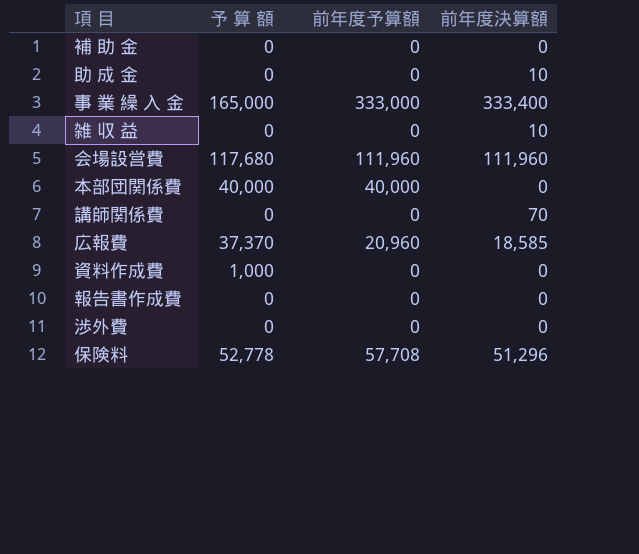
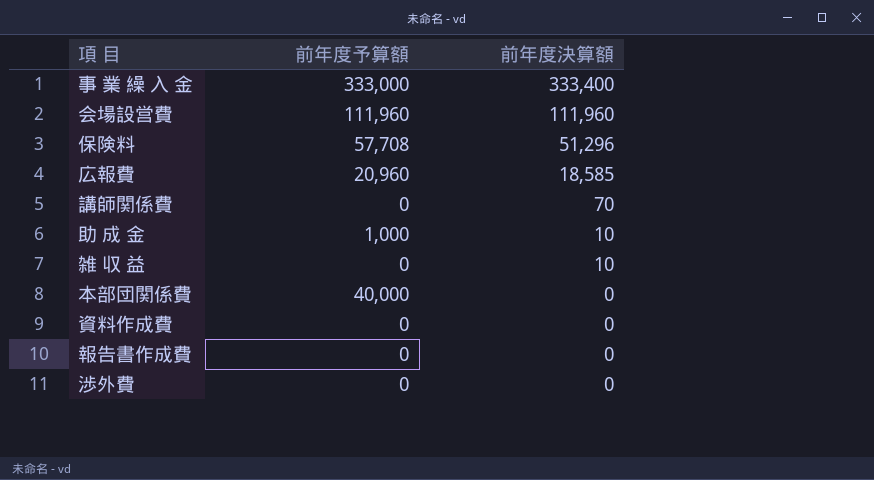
row order: none -> 前年度決算額 descending
column 予 算 額 | position: 2 -> none
row 補 助 金: 0 | 0 | 0 -> none
助 成 金 | 前年度予算額: 0 -> 1,000

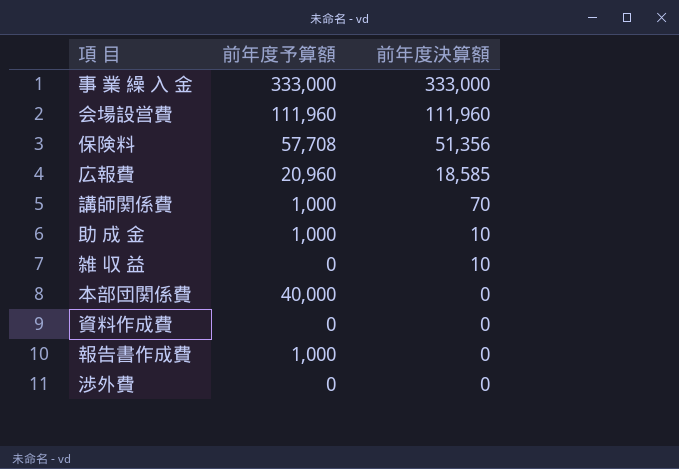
事 業 繰 入 金 | 前年度決算額: 333,400 -> 333,000
保険料 | 前年度決算額: 51,296 -> 51,356
講師関係費 | 前年度予算額: 0 -> 1,000
報告書作成費 | 前年度予算額: 0 -> 1,000

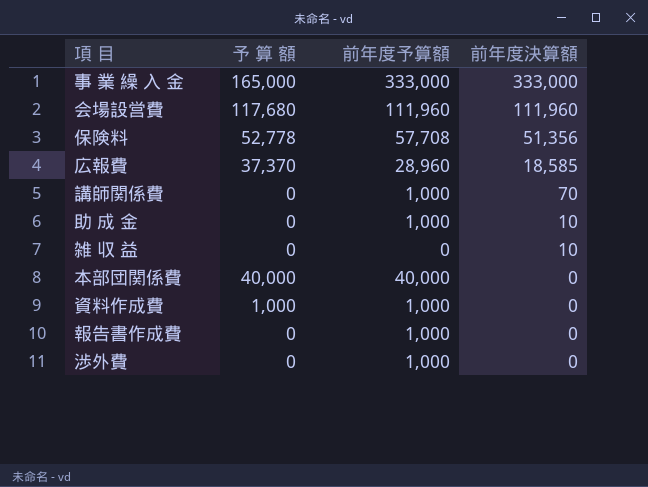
column 予 算 額 | position: none -> 2
広報費 | 前年度予算額: 20,960 -> 28,960
資料作成費 | 前年度予算額: 0 -> 1,000
渉外費 | 前年度予算額: 0 -> 1,000

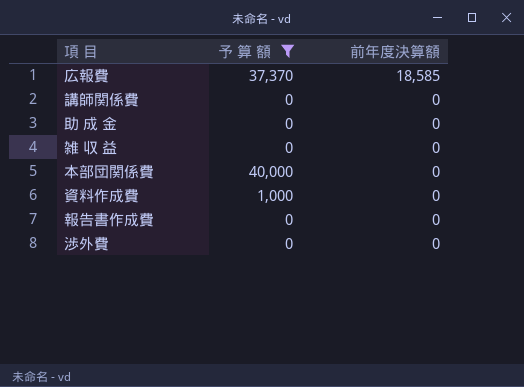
filter: none -> 予 算 額 <= 40,000
column 前年度予算額 | position: 3 -> none
講師関係費 | 前年度決算額: 70 -> 0
助 成 金 | 前年度決算額: 10 -> 0
雑 収 益 | 前年度決算額: 10 -> 0

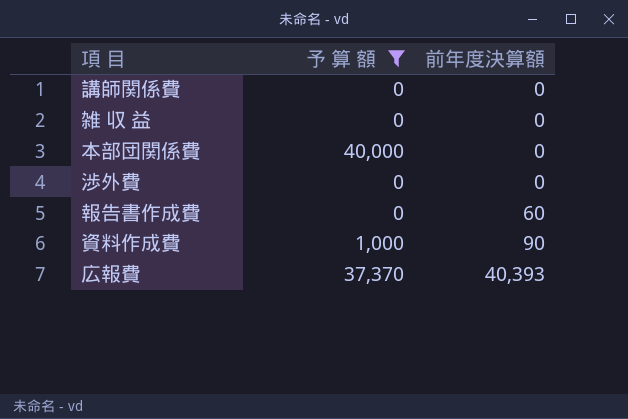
row order: 前年度決算額 descending -> 前年度決算額 ascending
row 助 成 金: 0 | 0 -> none
報告書作成費 | 前年度決算額: 0 -> 60
資料作成費 | 前年度決算額: 0 -> 90
広報費 | 前年度決算額: 18,585 -> 40,393

